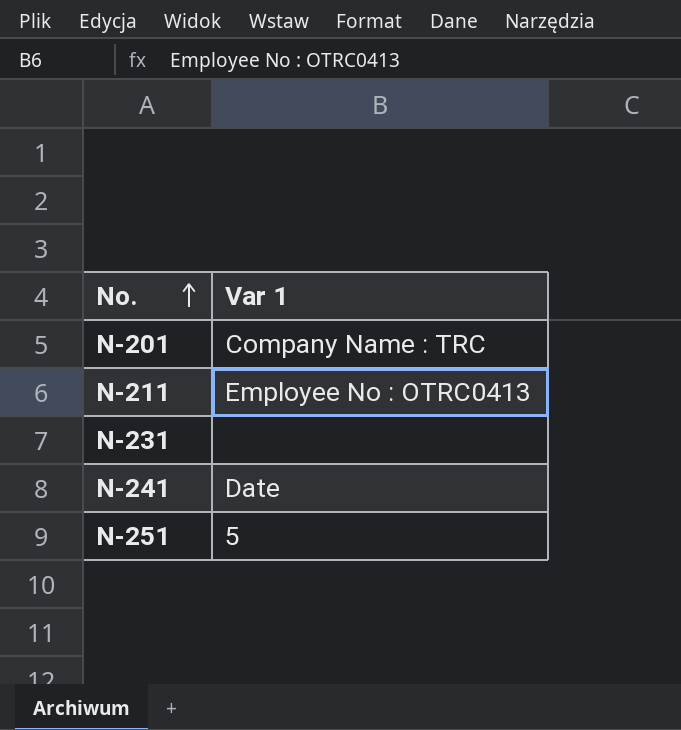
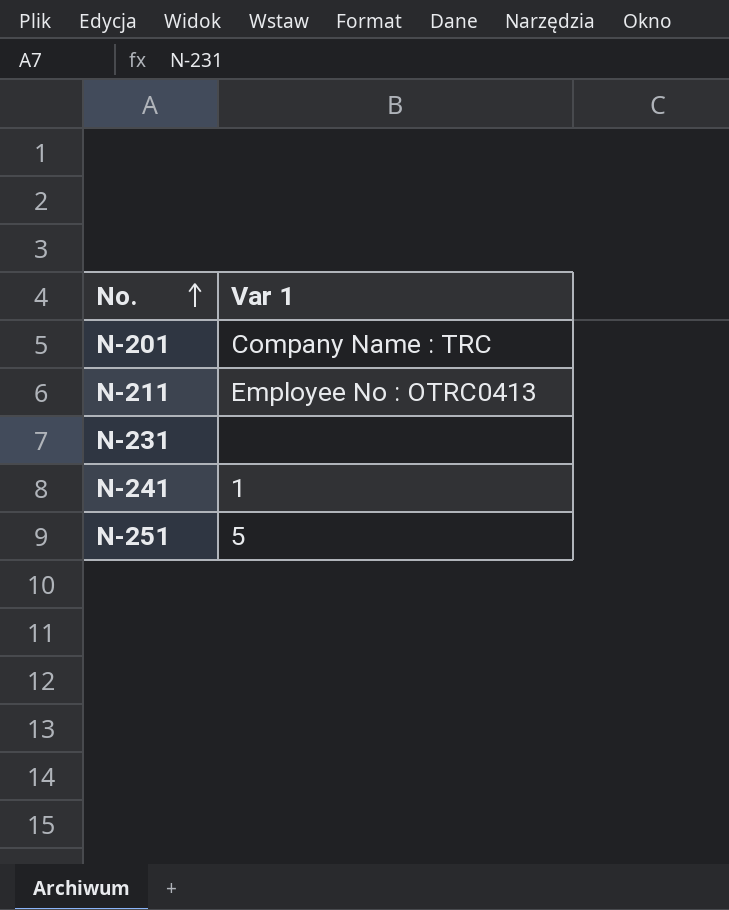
N-241 | Var 1: Date -> 1

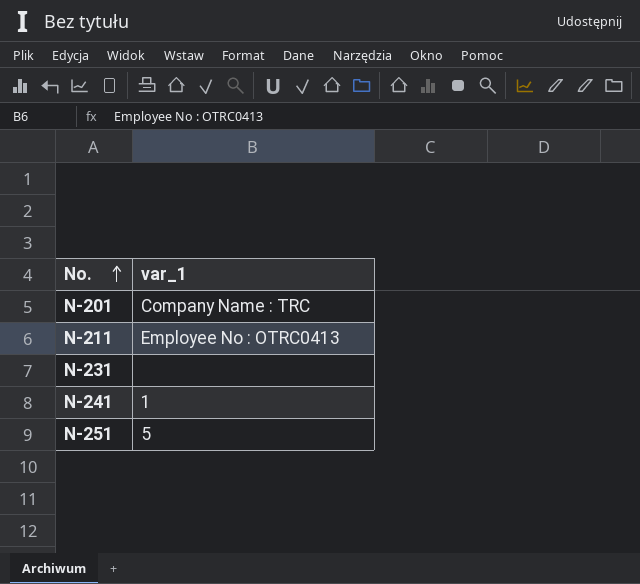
column name: Var 1 -> var_1

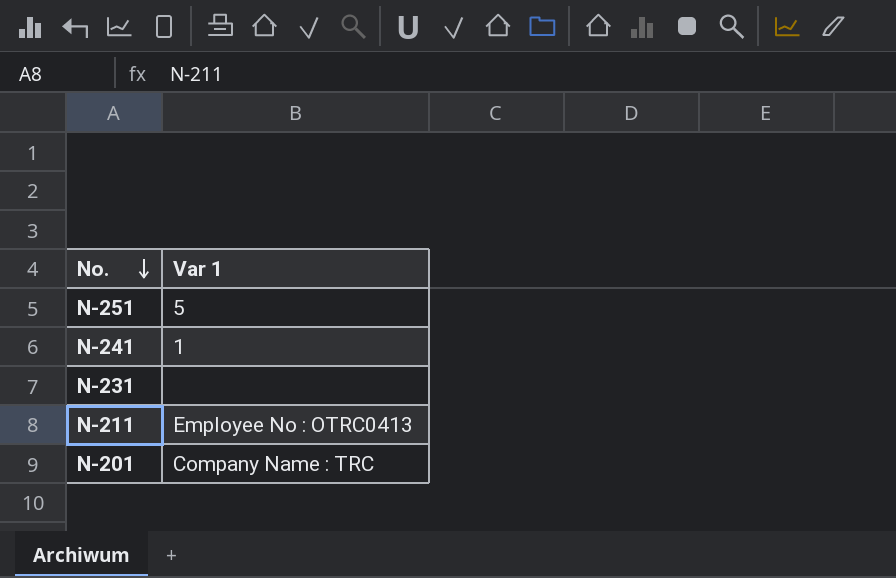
row order: No. ascending -> No. descending
column name: var_1 -> Var 1

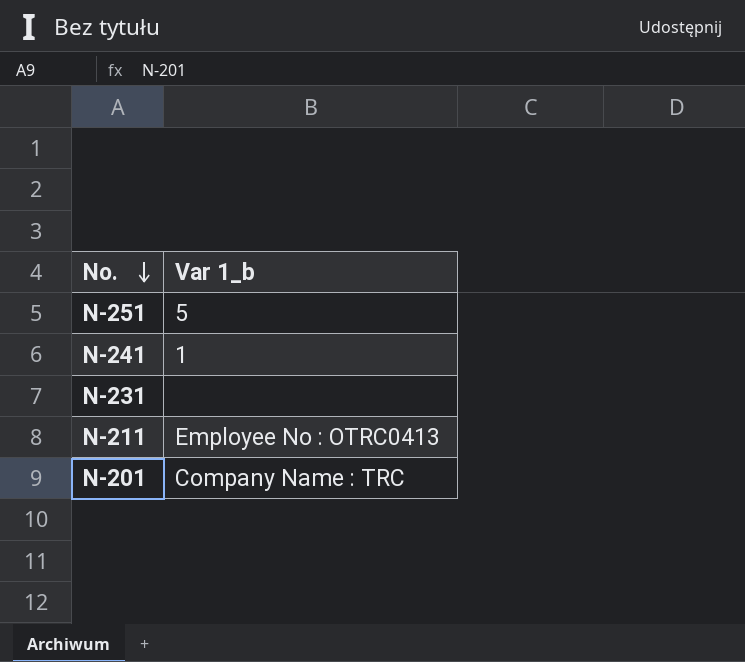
column name: Var 1 -> Var 1_b

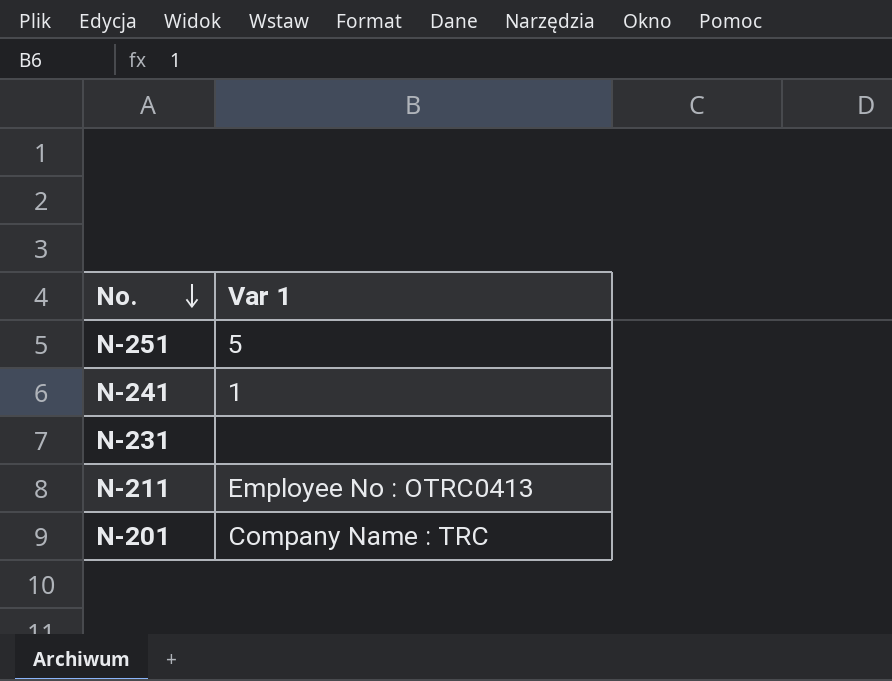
column name: Var 1_b -> Var 1

